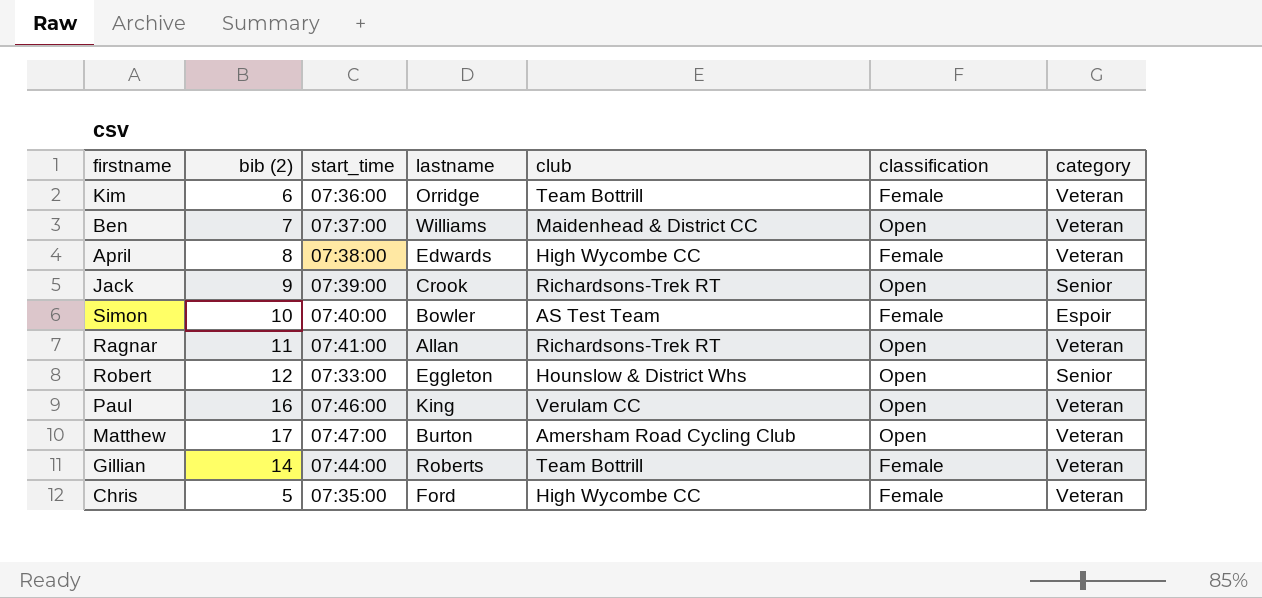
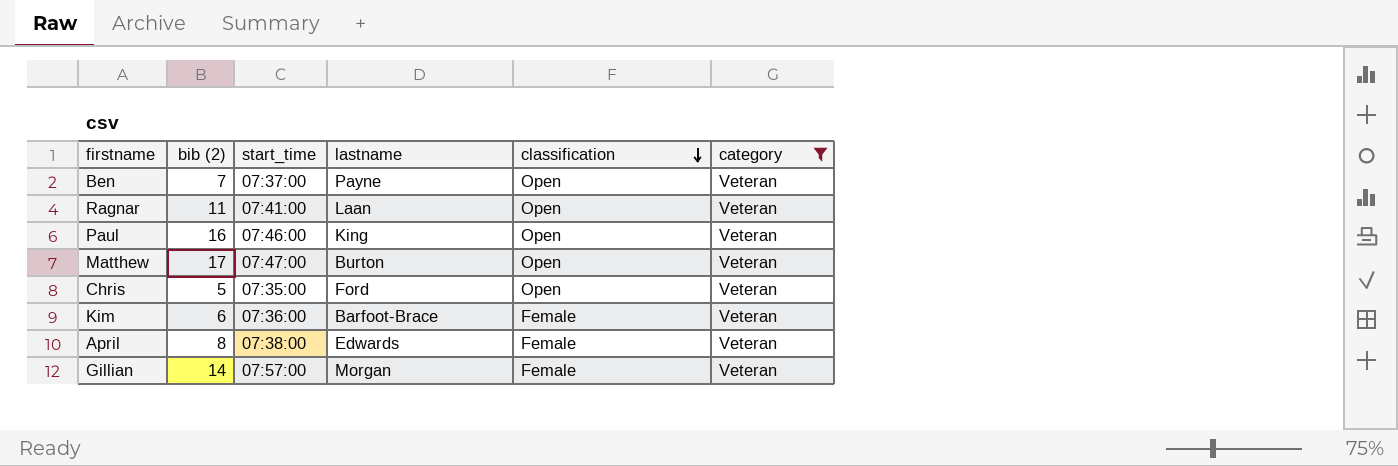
filter: none -> category = Veteran
row order: none -> classification descending
column club | position: 5 -> none
Ben | lastname: Williams -> Payne
Ragnar | lastname: Allan -> Laan
Chris | classification: Female -> Open
Kim | lastname: Orridge -> Barfoot-Brace
Gillian | start_time: 07:44:00 -> 07:57:00
Gillian | lastname: Roberts -> Morgan

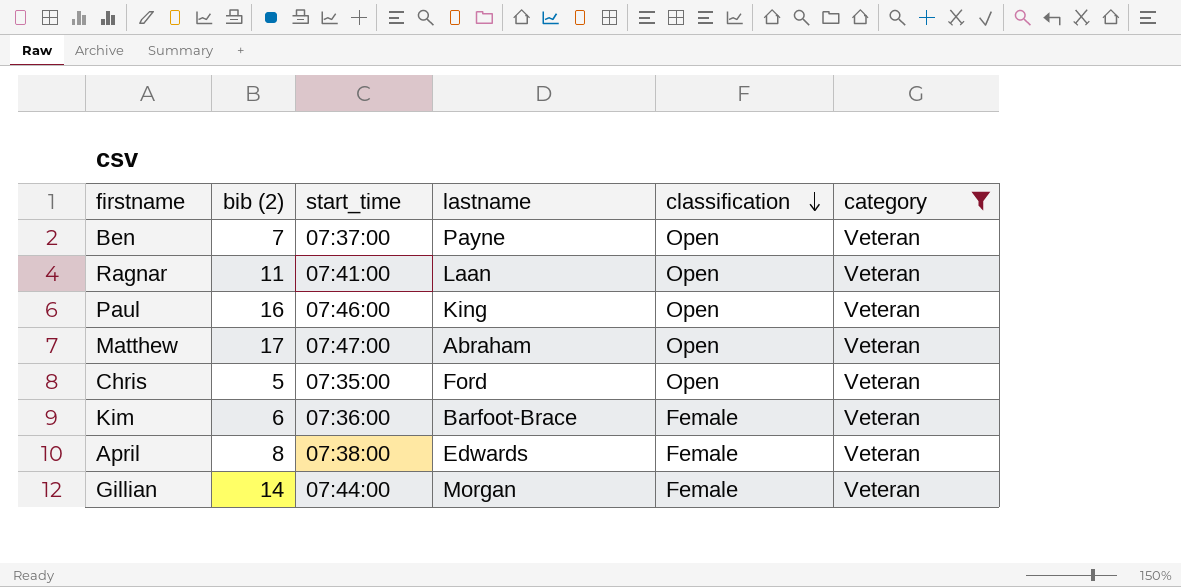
Matthew | lastname: Burton -> Abraham
Gillian | start_time: 07:57:00 -> 07:44:00

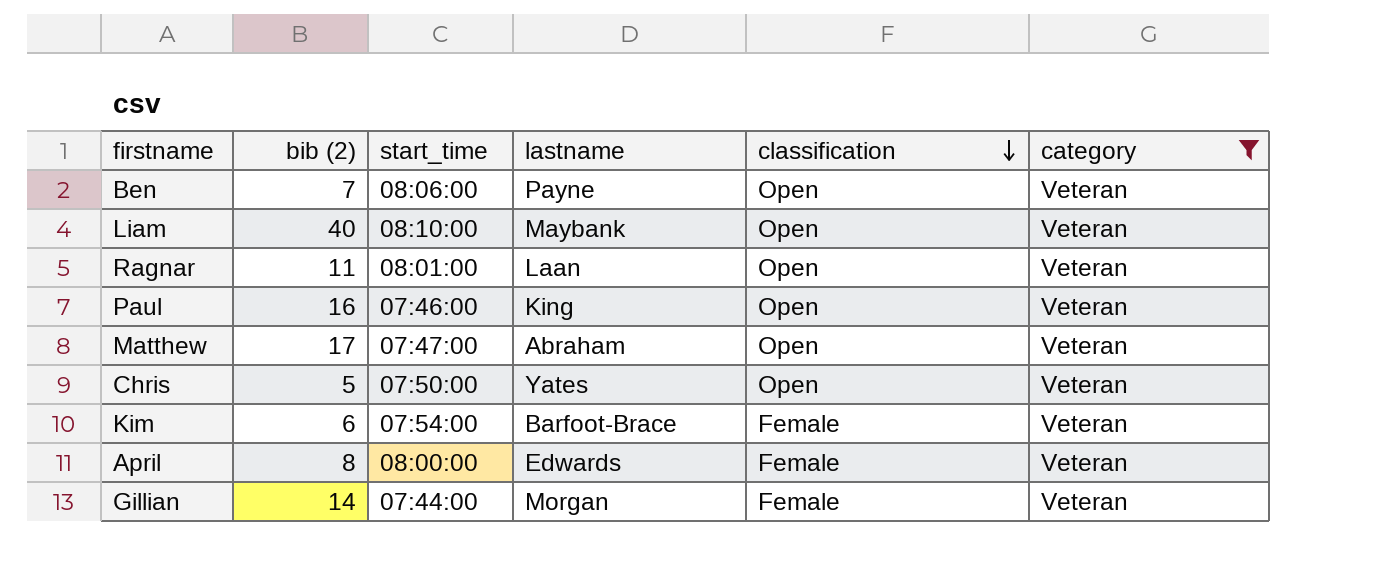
Ben | start_time: 07:37:00 -> 08:06:00
row Liam: none -> 40 | 08:10:00 | Maybank | Open | Veteran
Ragnar | start_time: 07:41:00 -> 08:01:00
Chris | start_time: 07:35:00 -> 07:50:00
Chris | lastname: Ford -> Yates
Kim | start_time: 07:36:00 -> 07:54:00
April | start_time: 07:38:00 -> 08:00:00

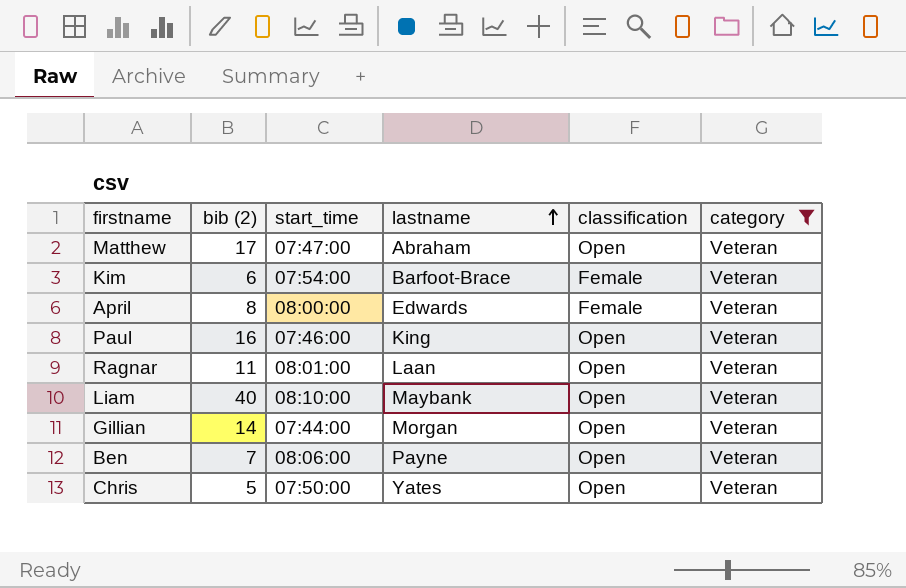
row order: classification descending -> lastname ascending
Gillian | classification: Female -> Open

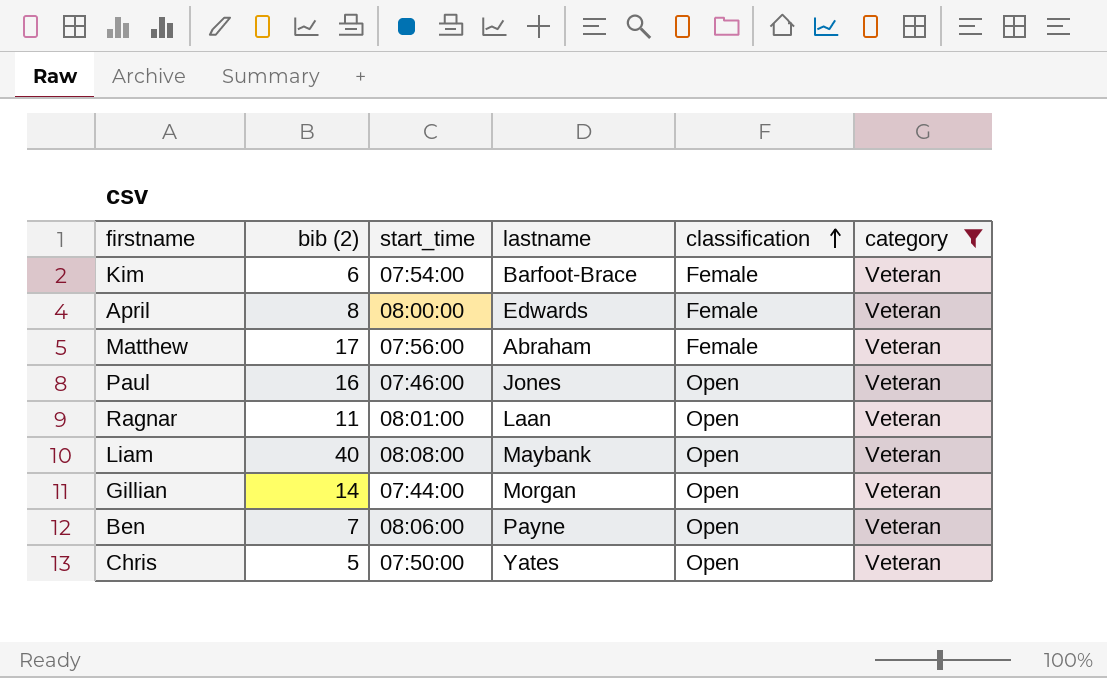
row order: lastname ascending -> classification ascending
Matthew | start_time: 07:47:00 -> 07:56:00
Matthew | classification: Open -> Female
Paul | lastname: King -> Jones
Liam | start_time: 08:10:00 -> 08:08:00

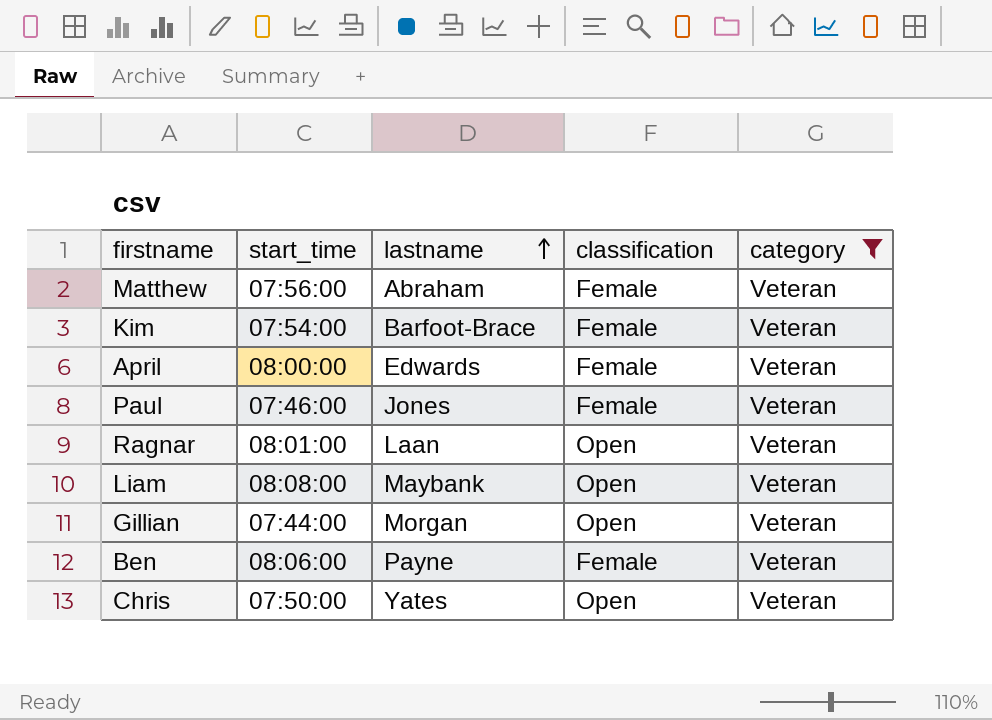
row order: classification ascending -> lastname ascending
column bib (2) | position: 2 -> none
Paul | classification: Open -> Female
Ben | classification: Open -> Female

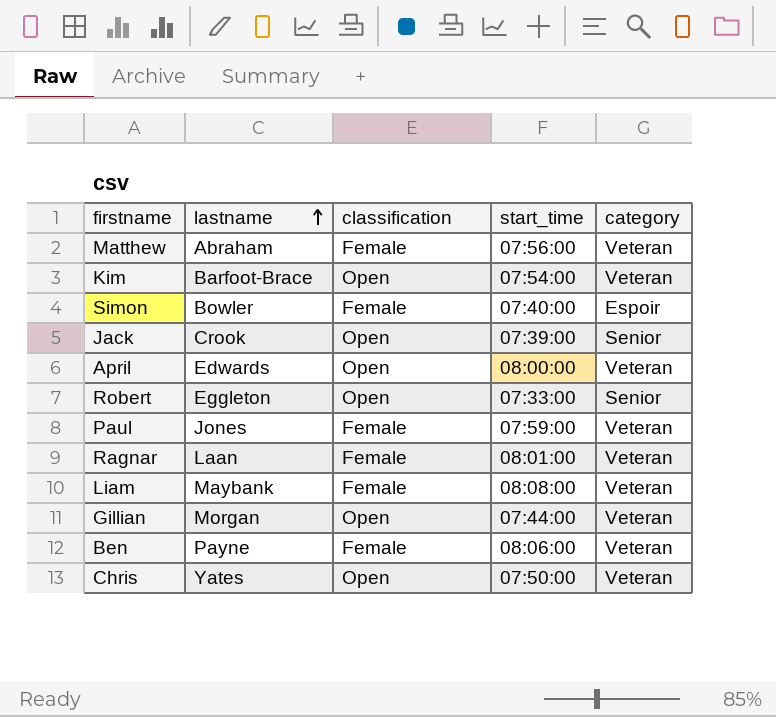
filter: category = Veteran -> none
column start_time | position: 2 -> 4
Kim | classification: Female -> Open
April | classification: Female -> Open
Paul | start_time: 07:46:00 -> 07:59:00
Ragnar | classification: Open -> Female
Liam | classification: Open -> Female

